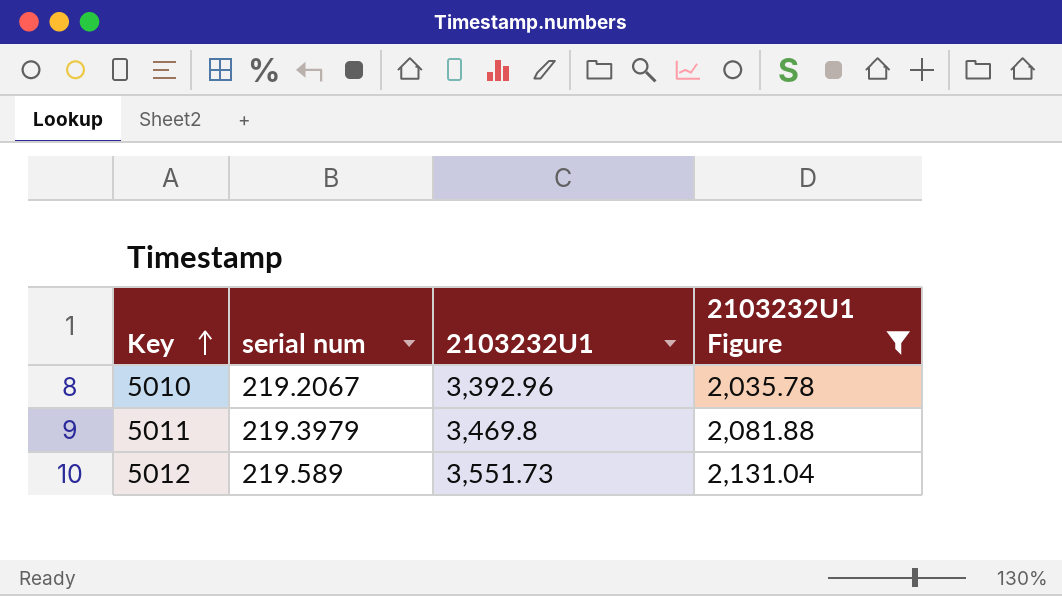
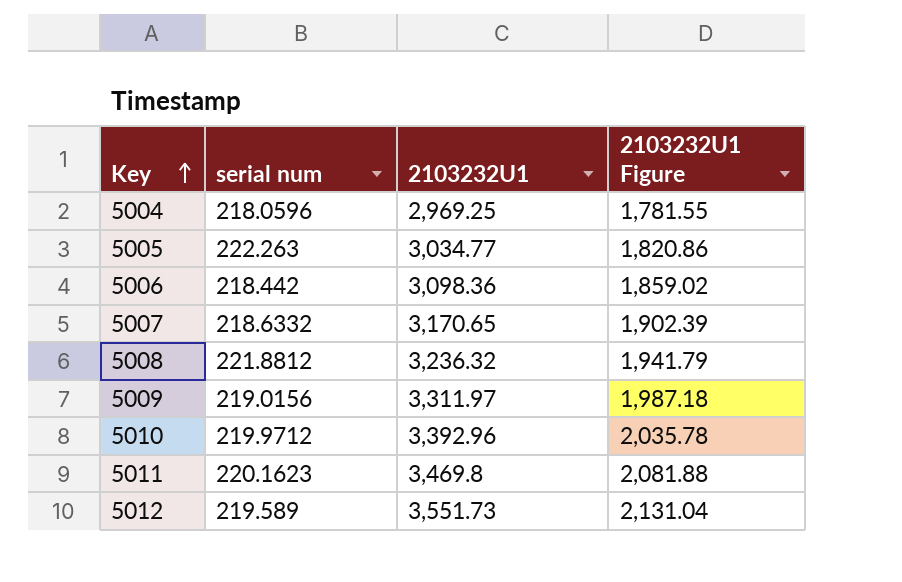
filter: 2103232U1 Figure >= 2,035.78 -> none
5010 | serial num: 219.2067 -> 219.9712
5011 | serial num: 219.3979 -> 220.1623

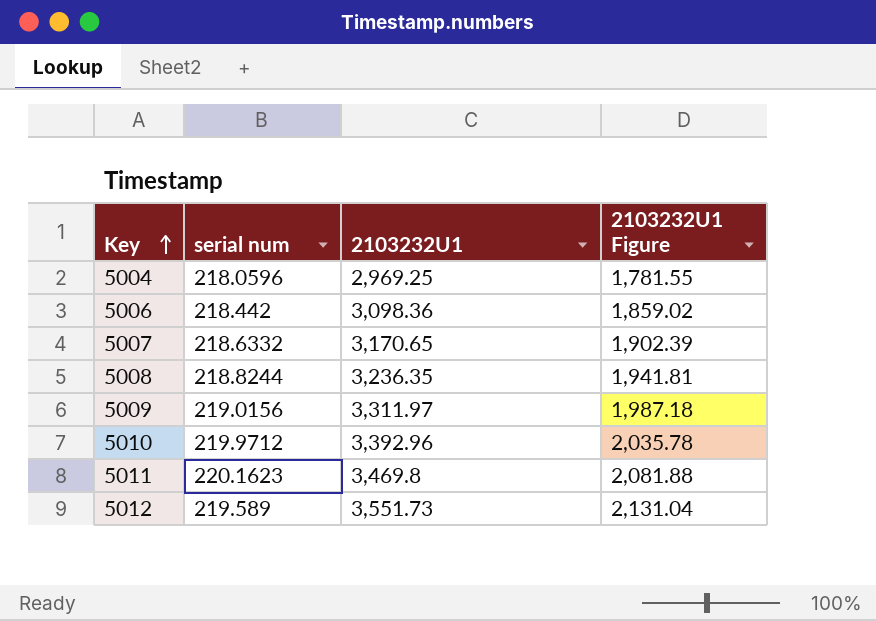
row 5005: 222.263 | 3,034.77 | 1,820.86 -> none
5008 | serial num: 221.8812 -> 218.8244
5008 | 2103232U1: 3,236.32 -> 3,236.35
5008 | 2103232U1 Figure: 1,941.79 -> 1,941.81

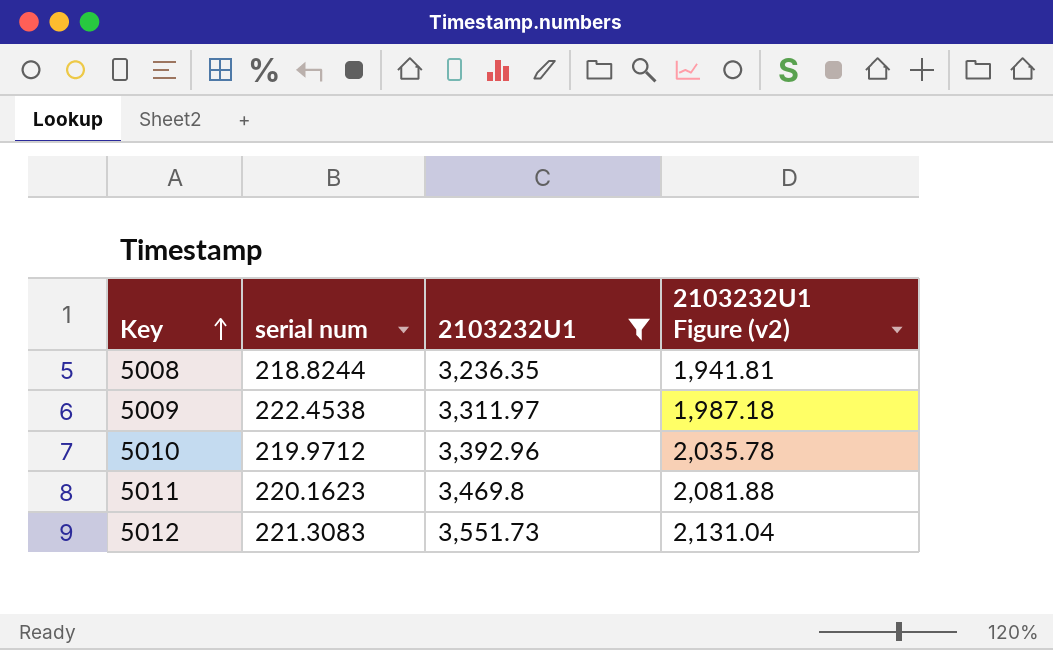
filter: none -> 2103232U1 >= 3,236.35
column name: 2103232U1 Figure -> 2103232U1 Figure (v2)
5009 | serial num: 219.0156 -> 222.4538
5012 | serial num: 219.589 -> 221.3083

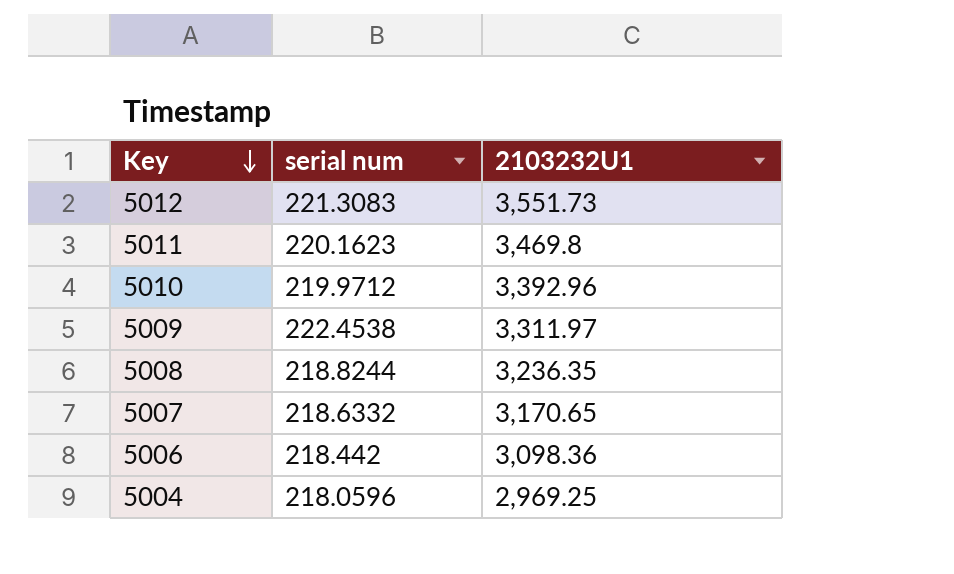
filter: 2103232U1 >= 3,236.35 -> none
row order: Key ascending -> Key descending
column 2103232U1 Figure (v2) | formula: [2103232U1] * 0.6 -> none

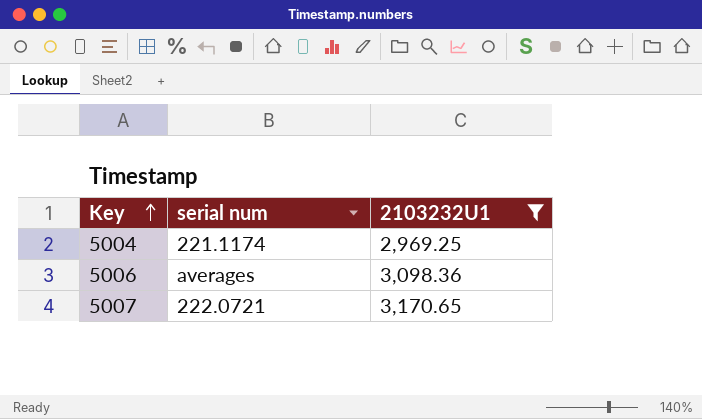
filter: none -> 2103232U1 <= 3,170.65
row order: Key descending -> Key ascending
5004 | serial num: 218.0596 -> 221.1174
5006 | serial num: 218.442 -> averages
5007 | serial num: 218.6332 -> 222.0721

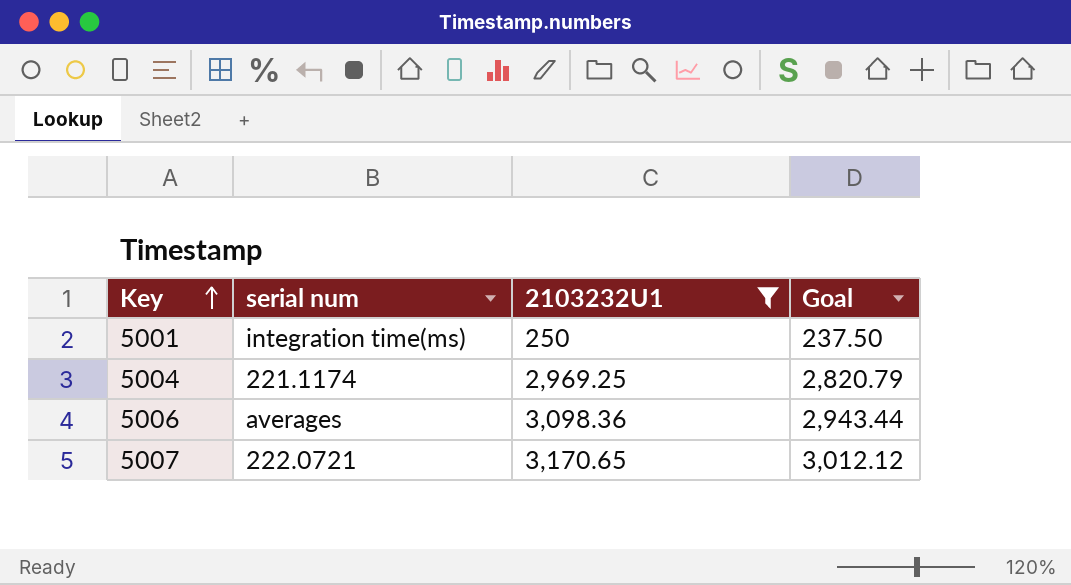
column Goal | formula: none -> [2103232U1] * 0.95
row 5001: none -> integration time(ms) | 250 | 237.50

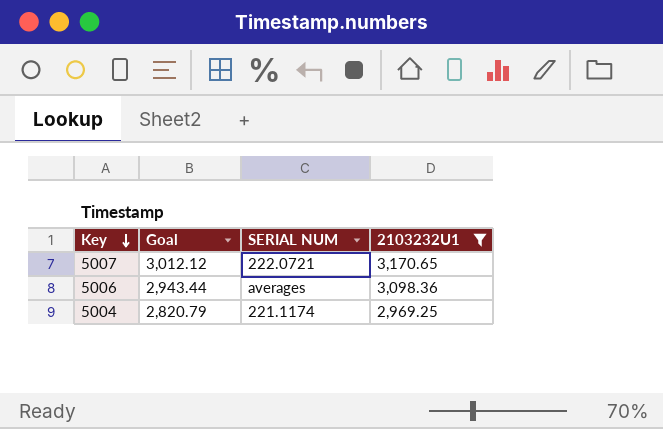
row order: Key ascending -> Key descending
column Goal | position: 4 -> 2
column name: serial num -> SERIAL NUM
row 5001: integration time(ms) | 250 | 237.50 -> none

